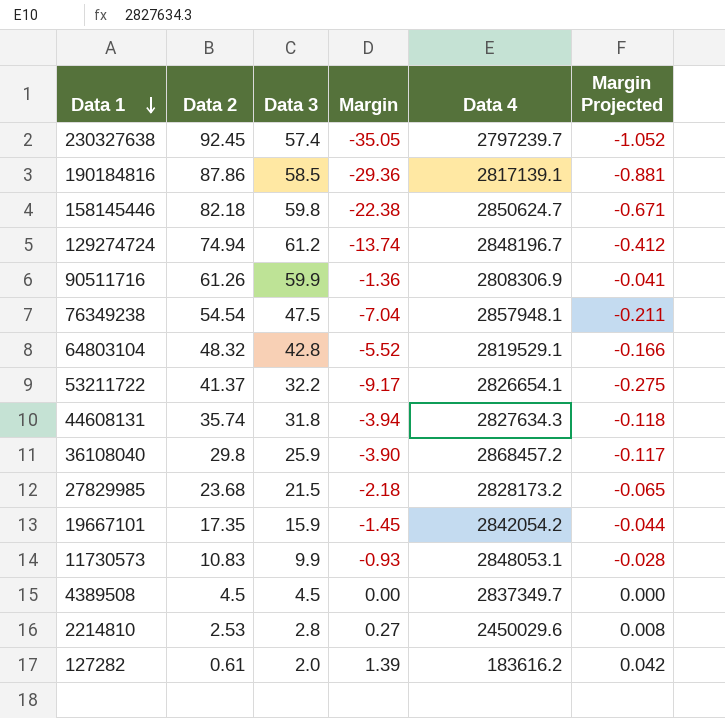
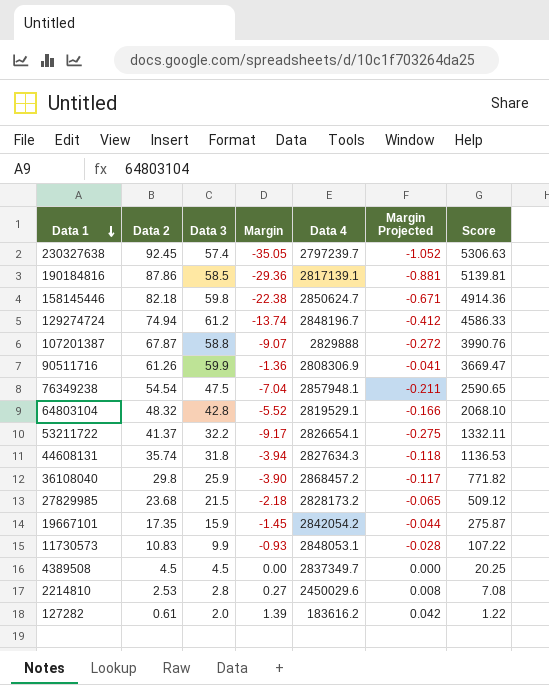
column Score | formula: none -> [Data 2] * [Data 3]
row 107201387: none -> 67.87 | 58.8 | -9.07 | 2829888 | -0.272 | 3990.76

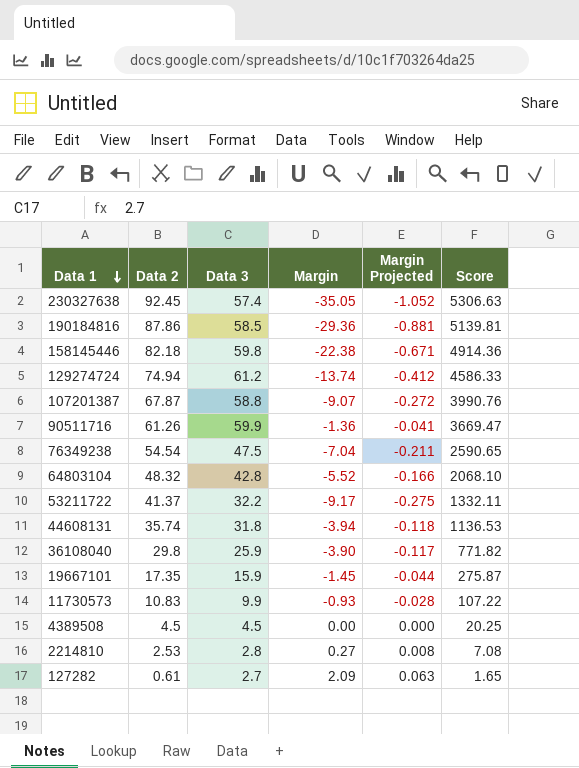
column Data 4 | position: 5 -> none
row 27829985: 23.68 | 21.5 | -2.18 | 2828173.2 | -0.065 | 509.12 -> none
127282 | Data 3: 2.0 -> 2.7
127282 | Margin: 1.39 -> 2.09
127282 | Margin Projected: 0.042 -> 0.063
127282 | Score: 1.22 -> 1.65

